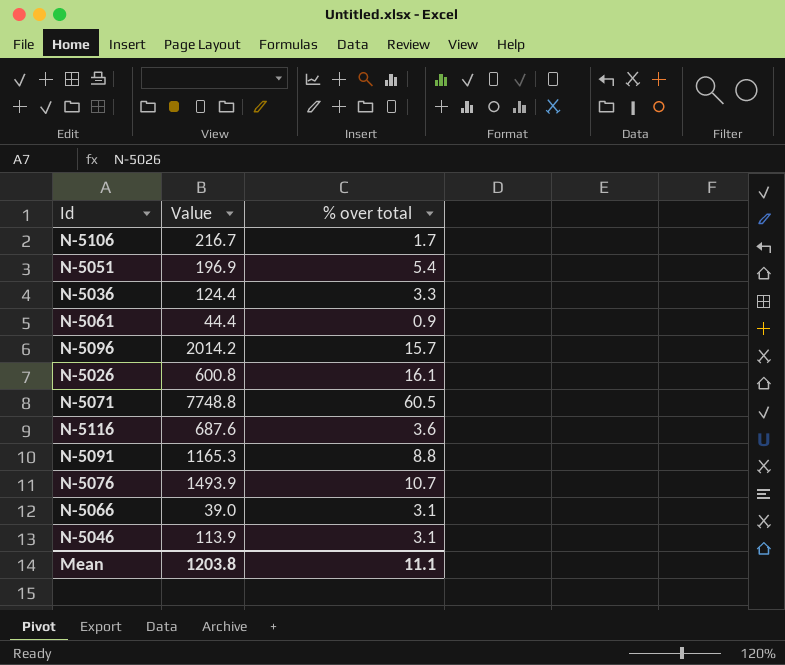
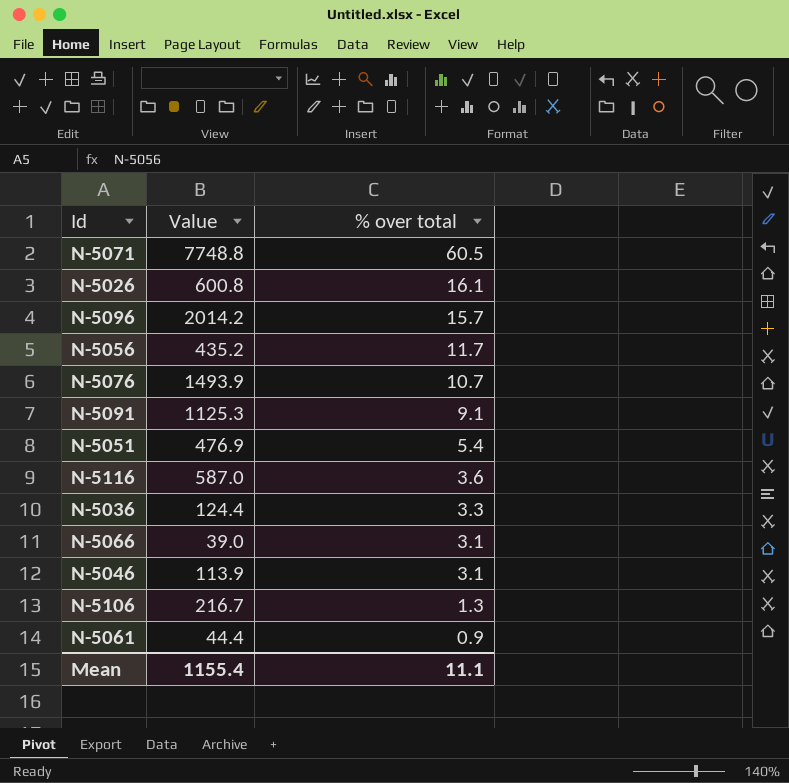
row order: none -> % over total descending
row N-5056: none -> 435.2 | 11.7
N-5091 | Value: 1165.3 -> 1125.3
N-5091 | % over total: 8.8 -> 9.1
N-5051 | Value: 196.9 -> 476.9
N-5116 | Value: 687.6 -> 587.0
N-5106 | % over total: 1.7 -> 1.3
Mean | Value: 1203.8 -> 1155.4

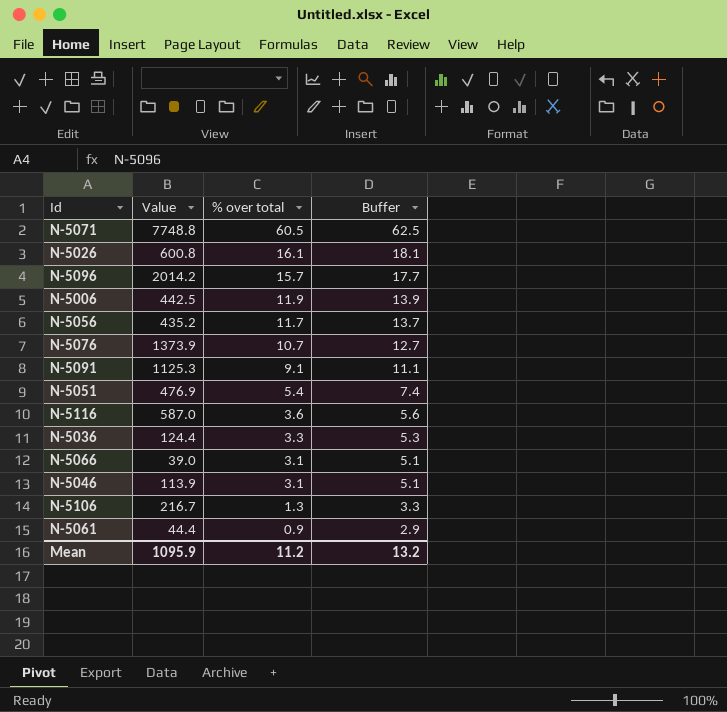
column Buffer | formula: none -> [% over total] + 2
row N-5006: none -> 442.5 | 11.9 | 13.9
N-5076 | Value: 1493.9 -> 1373.9
Mean | Value: 1155.4 -> 1095.9
Mean | % over total: 11.1 -> 11.2

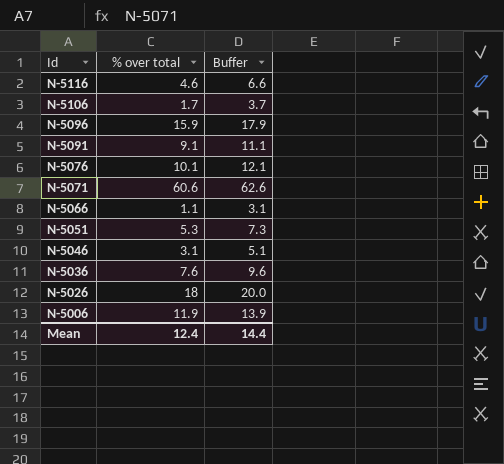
row order: % over total descending -> Id descending
column Value | position: 2 -> none
row N-5056: 435.2 | 11.7 | 13.7 -> none
row N-5061: 44.4 | 0.9 | 2.9 -> none
N-5116 | % over total: 3.6 -> 4.6
N-5116 | Buffer: 5.6 -> 6.6
N-5106 | % over total: 1.3 -> 1.7
N-5106 | Buffer: 3.3 -> 3.7
N-5096 | % over total: 15.7 -> 15.9
N-5096 | Buffer: 17.7 -> 17.9
N-5076 | % over total: 10.7 -> 10.1
N-5076 | Buffer: 12.7 -> 12.1
N-5071 | % over total: 60.5 -> 60.6
N-5071 | Buffer: 62.5 -> 62.6
N-5066 | % over total: 3.1 -> 1.1
N-5066 | Buffer: 5.1 -> 3.1
N-5051 | % over total: 5.4 -> 5.3
N-5051 | Buffer: 7.4 -> 7.3
N-5036 | % over total: 3.3 -> 7.6
N-5036 | Buffer: 5.3 -> 9.6
N-5026 | % over total: 16.1 -> 18
N-5026 | Buffer: 18.1 -> 20.0
Mean | % over total: 11.2 -> 12.4
Mean | Buffer: 13.2 -> 14.4

